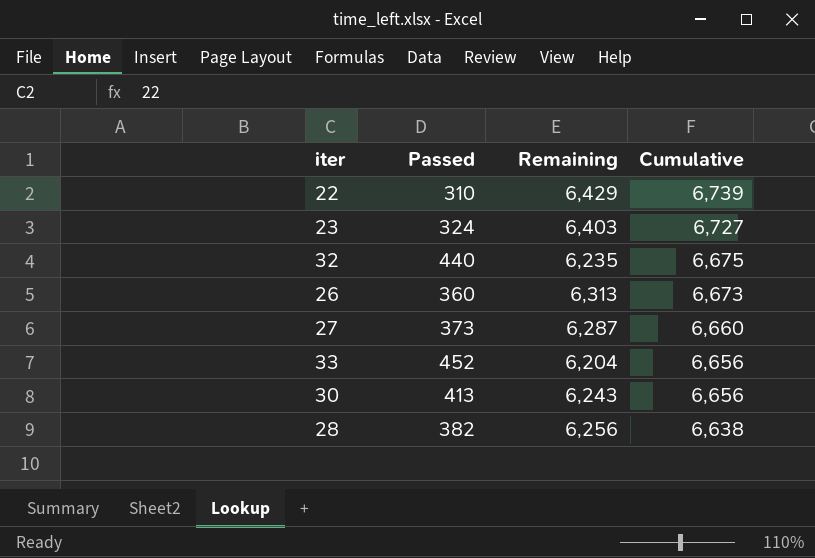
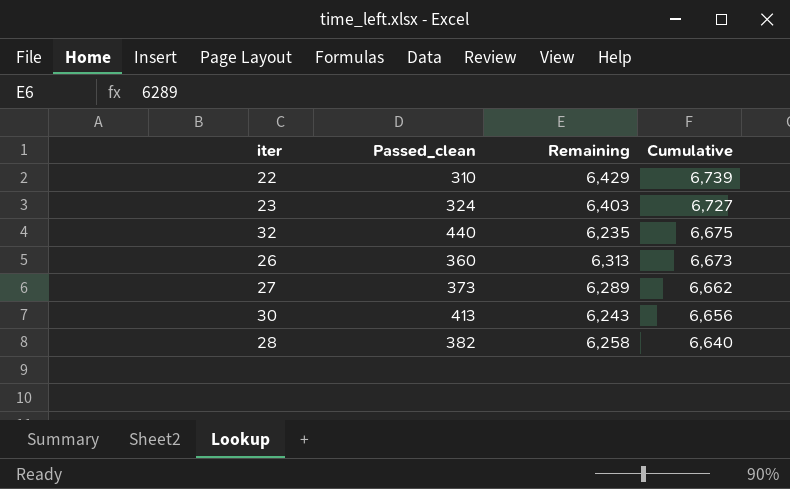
column name: Passed -> Passed_clean
row 33: 452 | 6,204 | 6,656 -> none
27 | Remaining: 6,287 -> 6,289
27 | Cumulative: 6,660 -> 6,662
28 | Remaining: 6,256 -> 6,258
28 | Cumulative: 6,638 -> 6,640

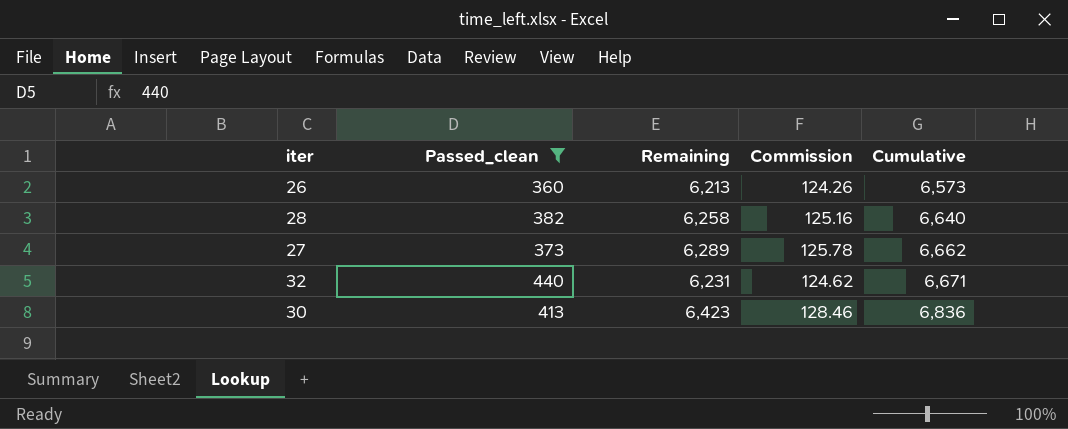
filter: none -> Passed_clean >= 360
row order: Cumulative descending -> Cumulative ascending
column Commission | formula: none -> [Remaining] * 0.02
26 | Remaining: 6,313 -> 6,213
26 | Cumulative: 6,673 -> 6,573
32 | Remaining: 6,235 -> 6,231
32 | Cumulative: 6,675 -> 6,671
30 | Remaining: 6,243 -> 6,423
30 | Cumulative: 6,656 -> 6,836

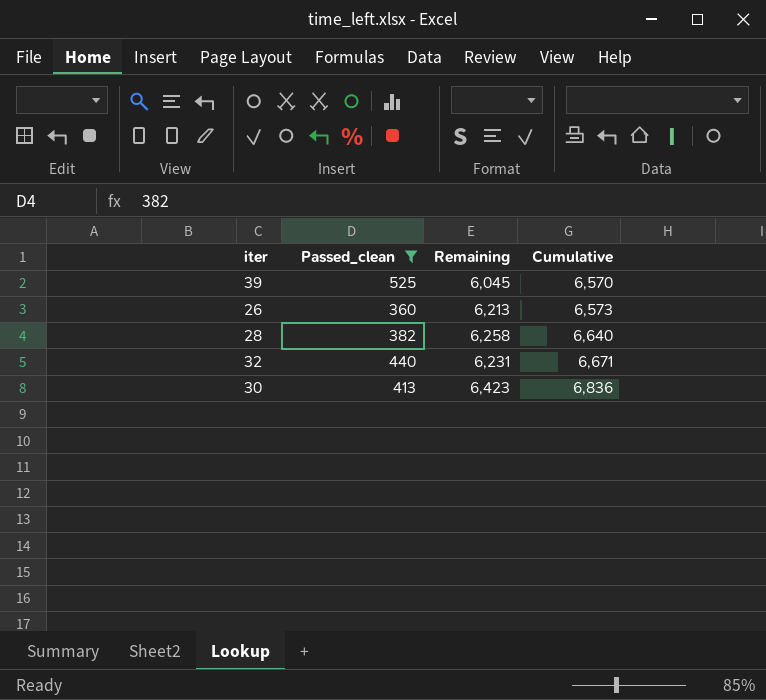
column Commission | formula: [Remaining] * 0.02 -> none
row 27: 373 | 6,289 | 125.78 | 6,662 -> none
row 39: none -> 525 | 6,045 | 6,570

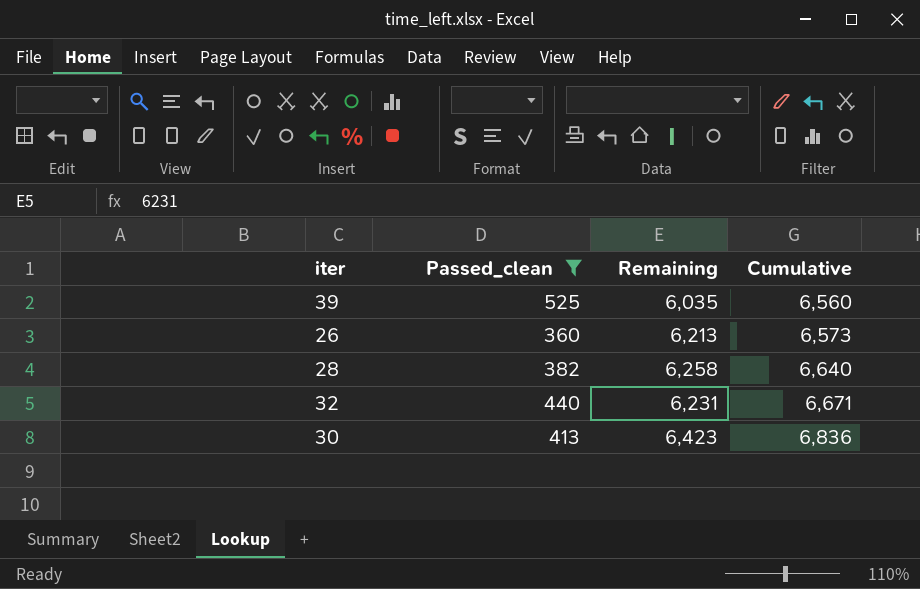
39 | Remaining: 6,045 -> 6,035
39 | Cumulative: 6,570 -> 6,560

